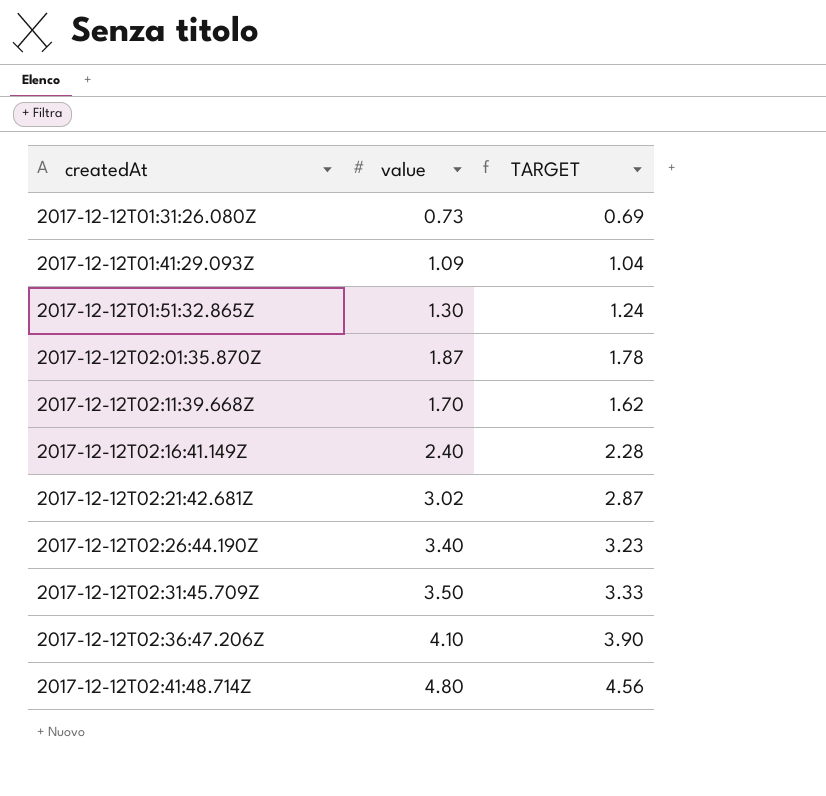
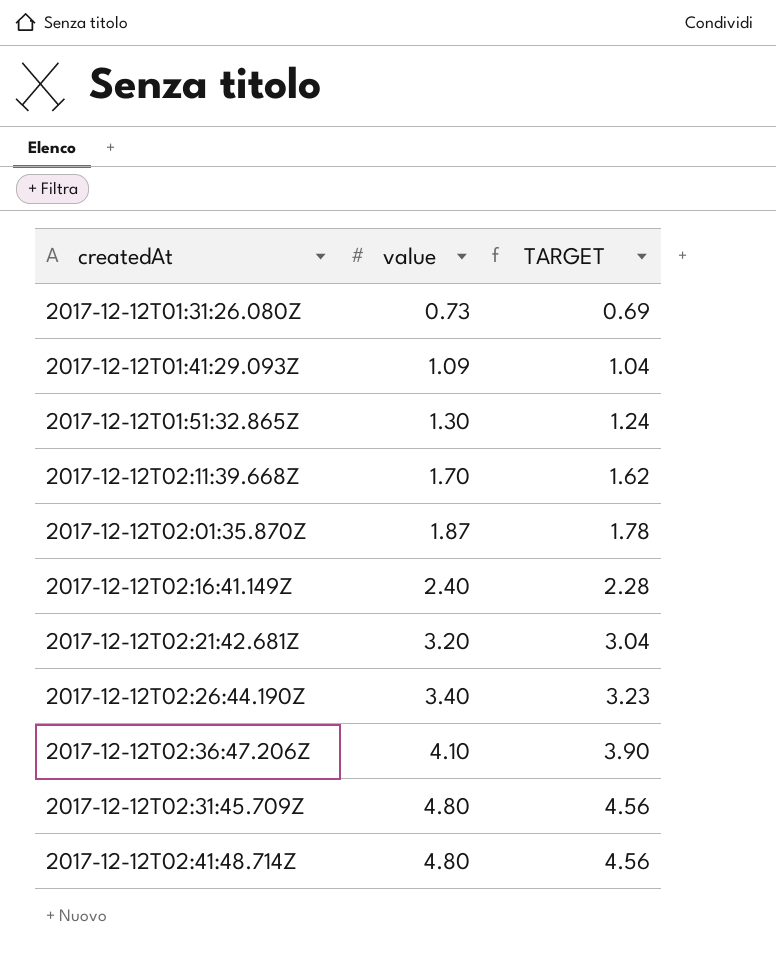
row order: createdAt ascending -> value ascending
2017-12-12T02:21:42.681Z | value: 3.02 -> 3.20
2017-12-12T02:21:42.681Z | TARGET: 2.87 -> 3.04
2017-12-12T02:31:45.709Z | value: 3.50 -> 4.80
2017-12-12T02:31:45.709Z | TARGET: 3.33 -> 4.56

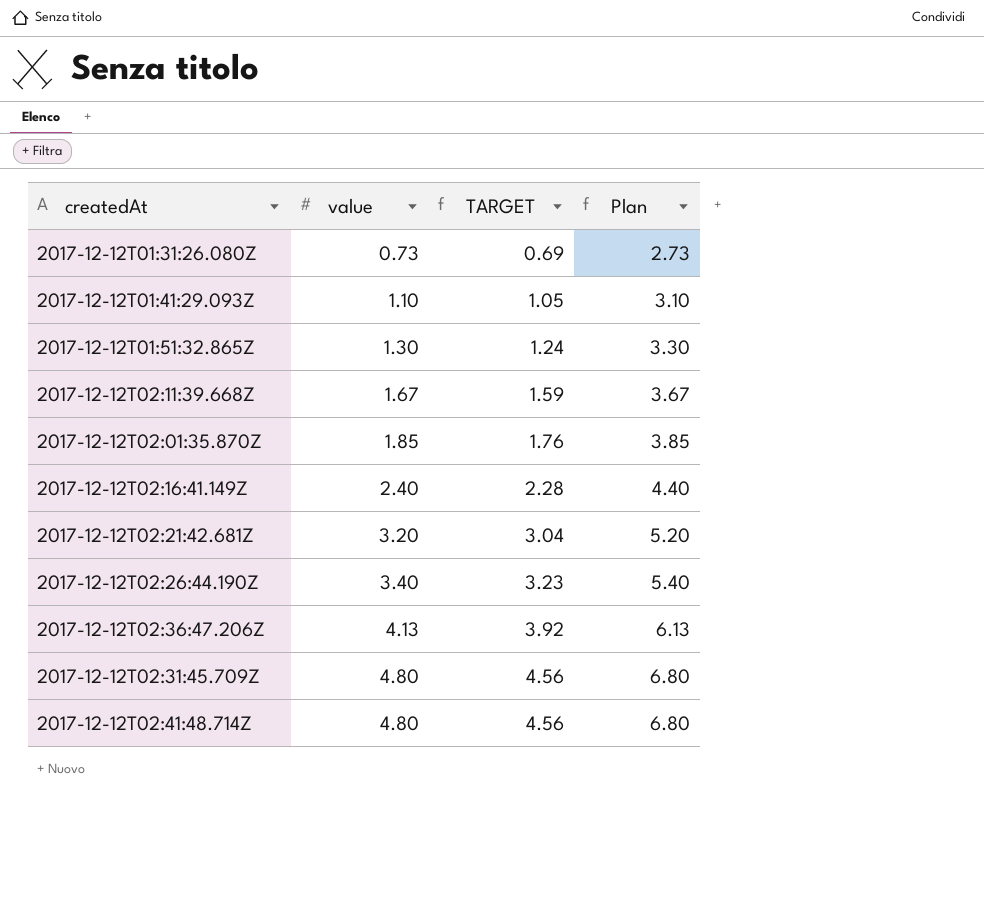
column Plan | formula: none -> [value] + 2
2017-12-12T01:41:29.093Z | value: 1.09 -> 1.10
2017-12-12T01:41:29.093Z | TARGET: 1.04 -> 1.05
2017-12-12T02:11:39.668Z | value: 1.70 -> 1.67
2017-12-12T02:11:39.668Z | TARGET: 1.62 -> 1.59
2017-12-12T02:01:35.870Z | value: 1.87 -> 1.85
2017-12-12T02:01:35.870Z | TARGET: 1.78 -> 1.76
2017-12-12T02:36:47.206Z | value: 4.10 -> 4.13
2017-12-12T02:36:47.206Z | TARGET: 3.90 -> 3.92

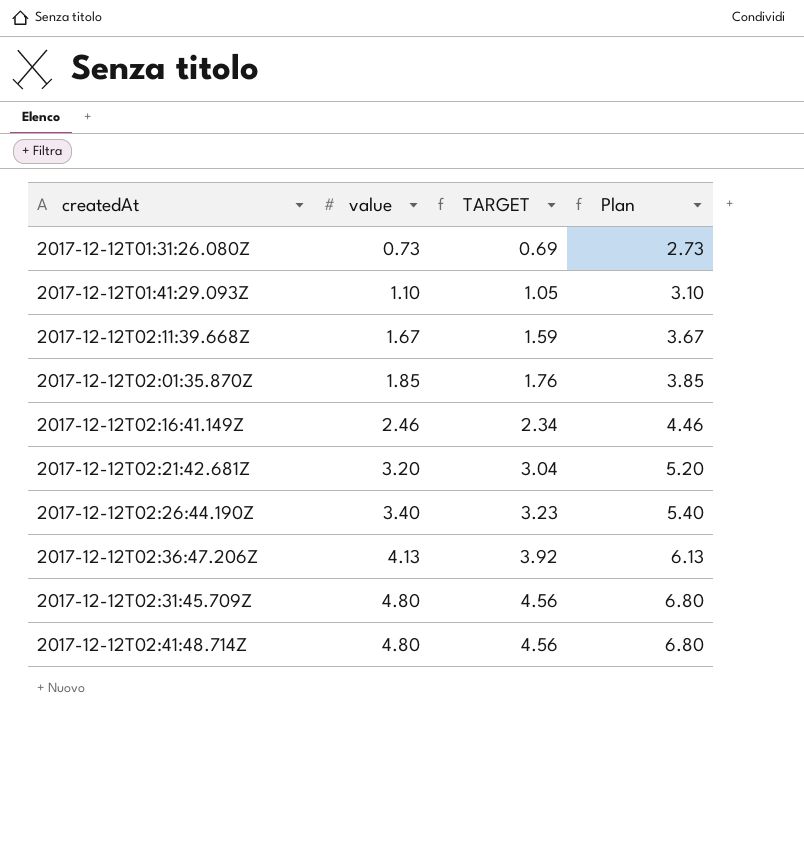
row 2017-12-12T01:51:32.865Z: 1.30 | 1.24 | 3.30 -> none
2017-12-12T02:16:41.149Z | value: 2.40 -> 2.46
2017-12-12T02:16:41.149Z | TARGET: 2.28 -> 2.34
2017-12-12T02:16:41.149Z | Plan: 4.40 -> 4.46

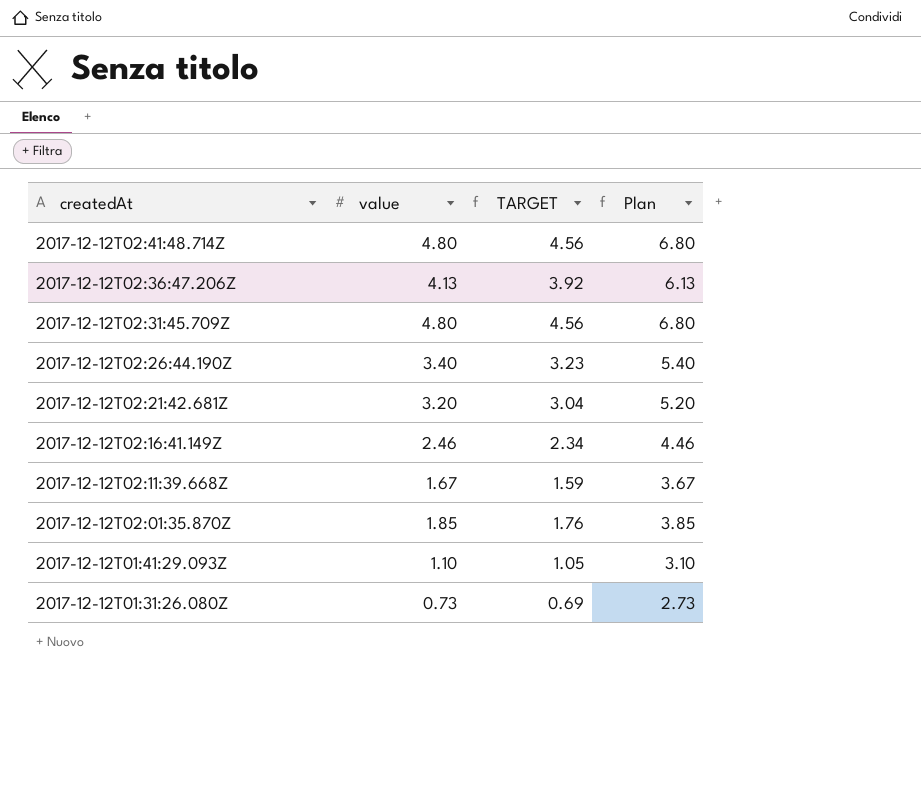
row order: value ascending -> createdAt descending

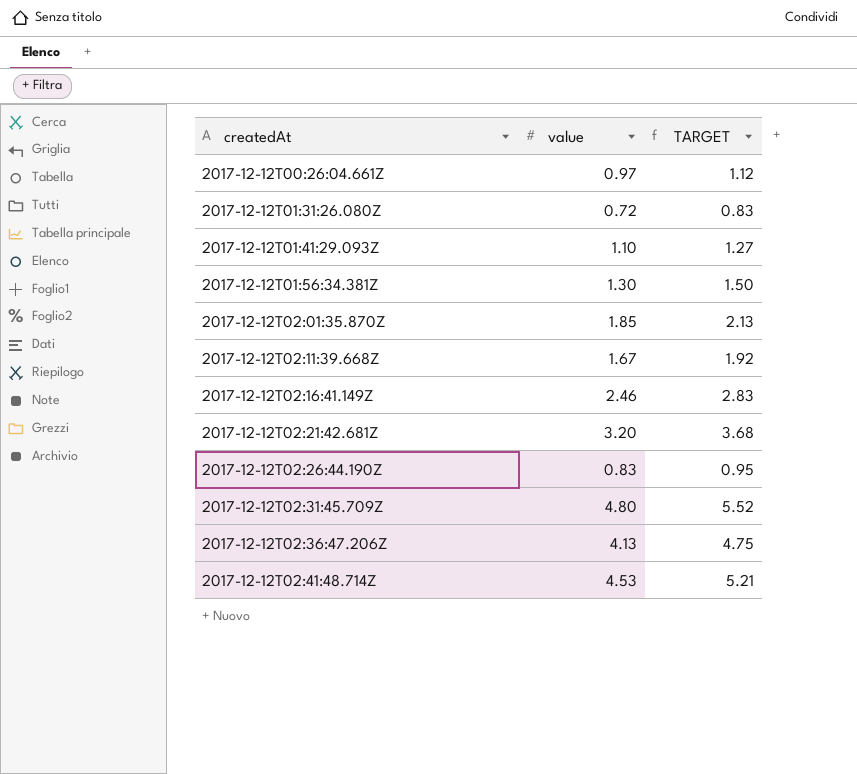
row order: createdAt descending -> createdAt ascending
column Plan | formula: [value] + 2 -> none
column TARGET | formula: [value] * 0.95 -> [value] * 1.15
row 2017-12-12T00:26:04.661Z: none -> 0.97 | 1.12
2017-12-12T01:31:26.080Z | value: 0.73 -> 0.72
row 2017-12-12T01:56:34.381Z: none -> 1.30 | 1.50
2017-12-12T02:26:44.190Z | value: 3.40 -> 0.83
2017-12-12T02:41:48.714Z | value: 4.80 -> 4.53

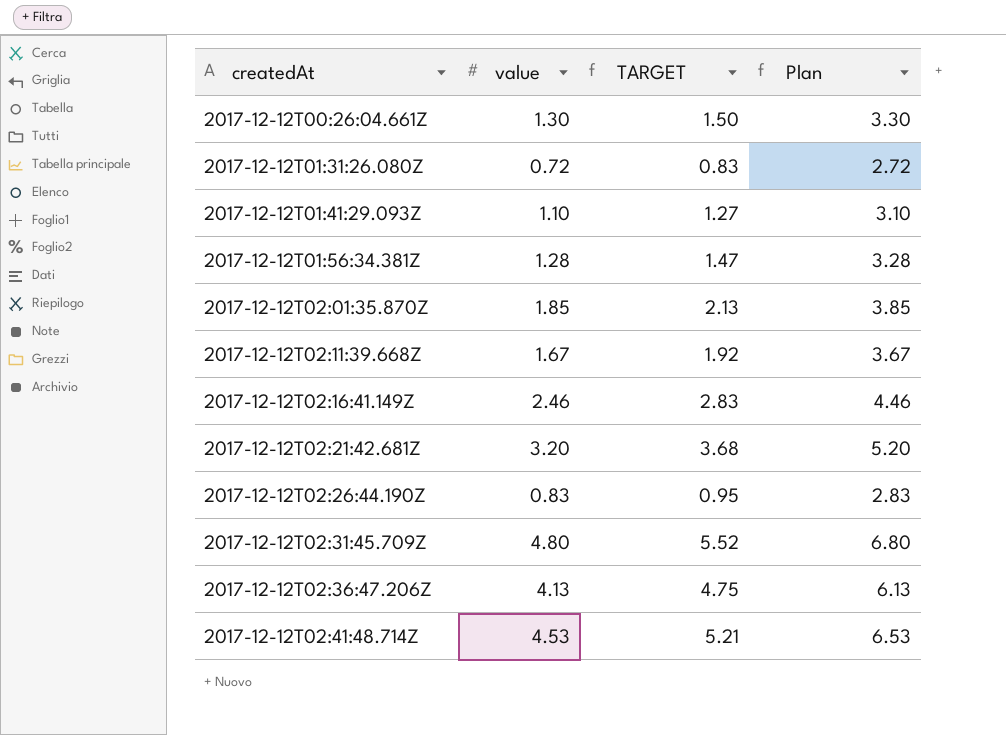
column Plan | formula: none -> [value] + 2
2017-12-12T00:26:04.661Z | value: 0.97 -> 1.30
2017-12-12T00:26:04.661Z | TARGET: 1.12 -> 1.50
2017-12-12T01:56:34.381Z | value: 1.30 -> 1.28
2017-12-12T01:56:34.381Z | TARGET: 1.50 -> 1.47

